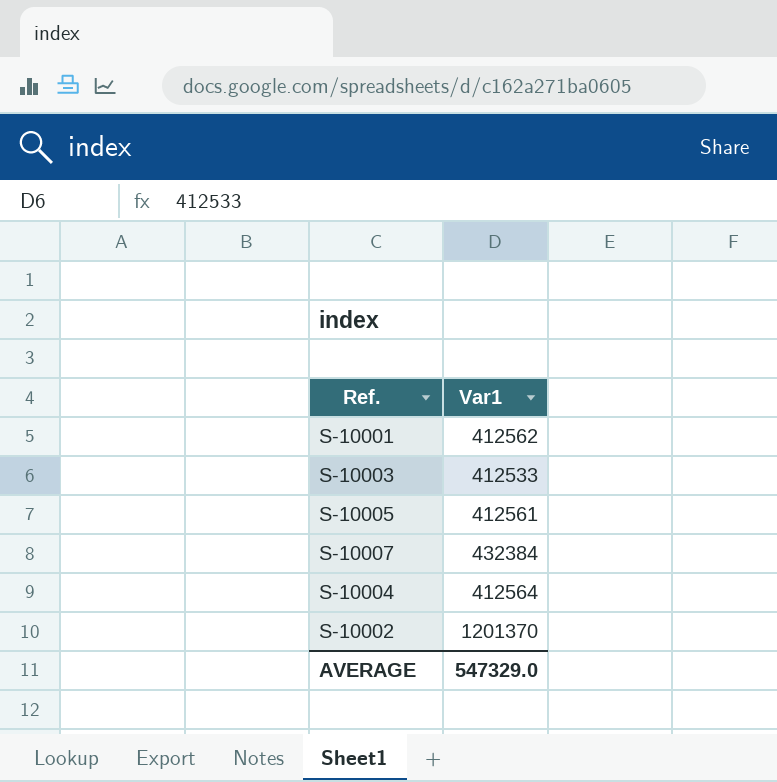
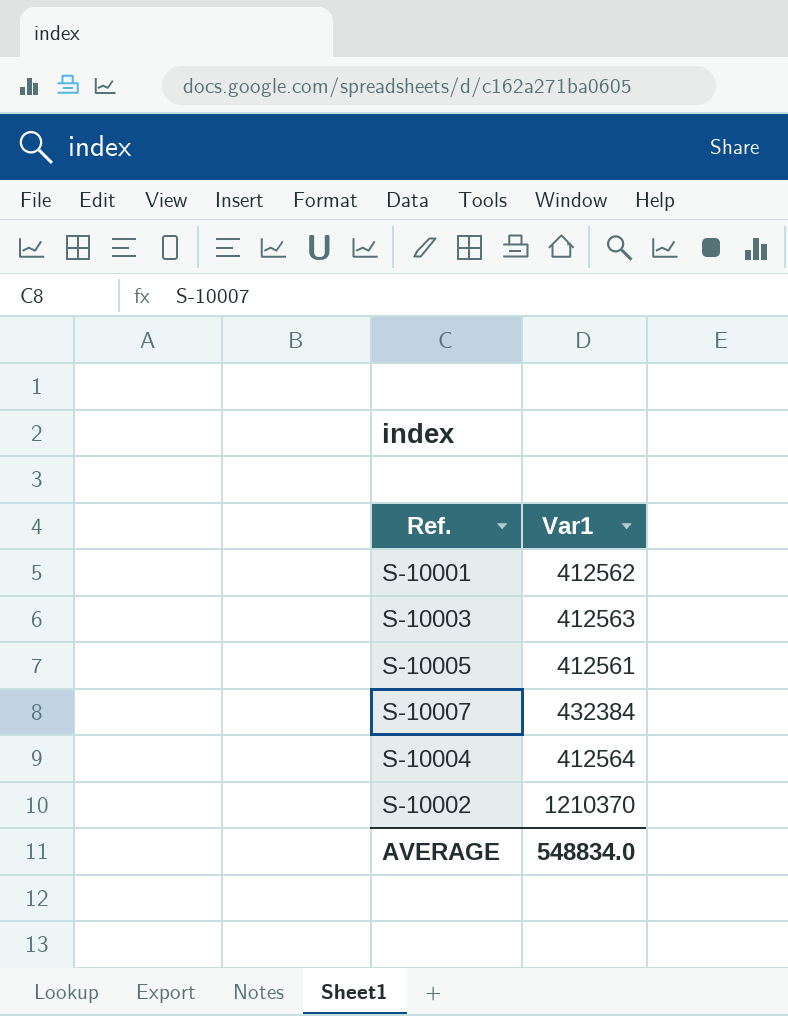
S-10003 | Var1: 412533 -> 412563
S-10002 | Var1: 1201370 -> 1210370
AVERAGE | Var1: 547329.0 -> 548834.0

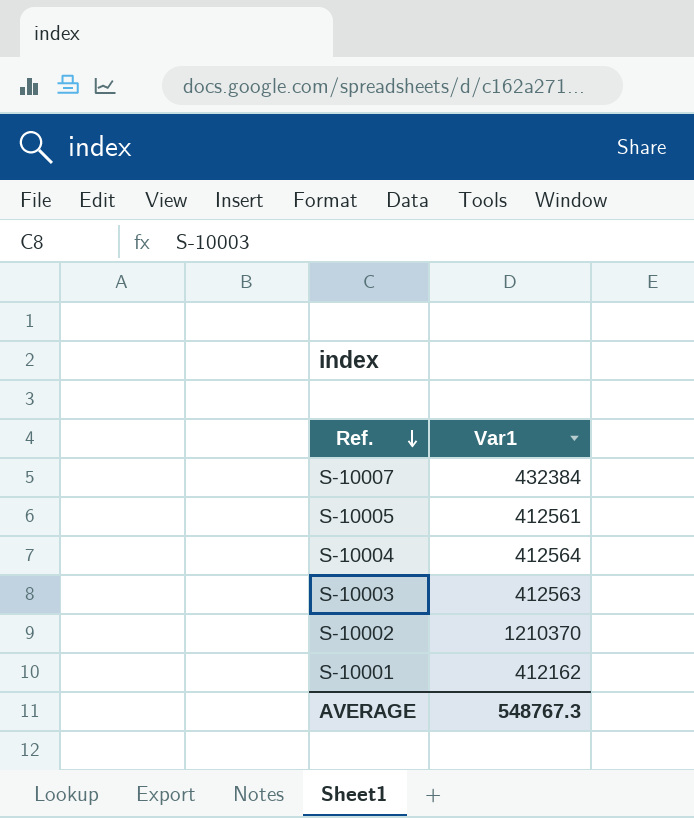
row order: none -> Ref. descending
S-10001 | Var1: 412562 -> 412162
AVERAGE | Var1: 548834.0 -> 548767.3

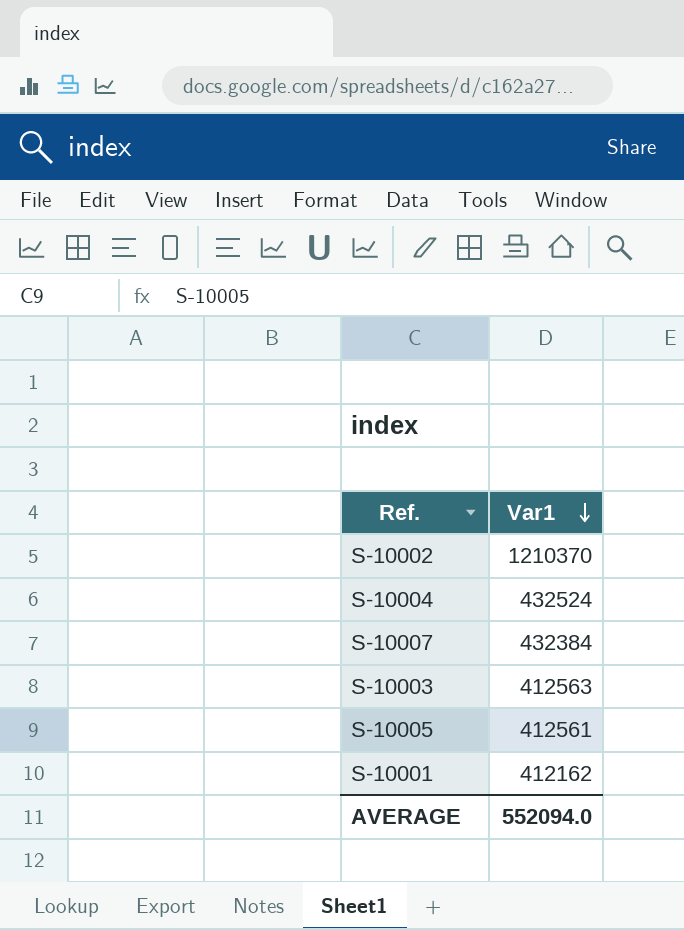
row order: Ref. descending -> Var1 descending
S-10004 | Var1: 412564 -> 432524
AVERAGE | Var1: 548767.3 -> 552094.0

